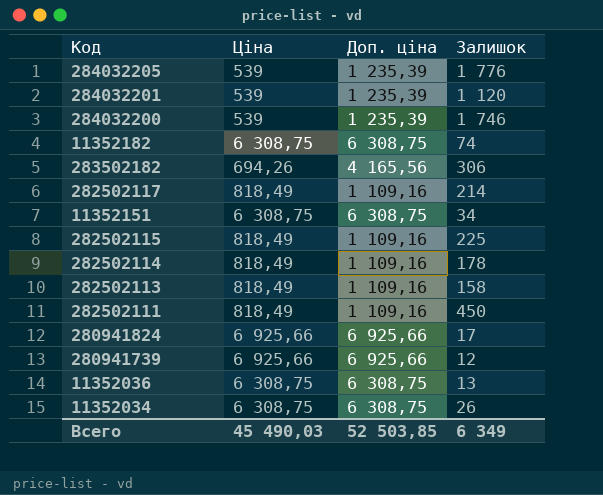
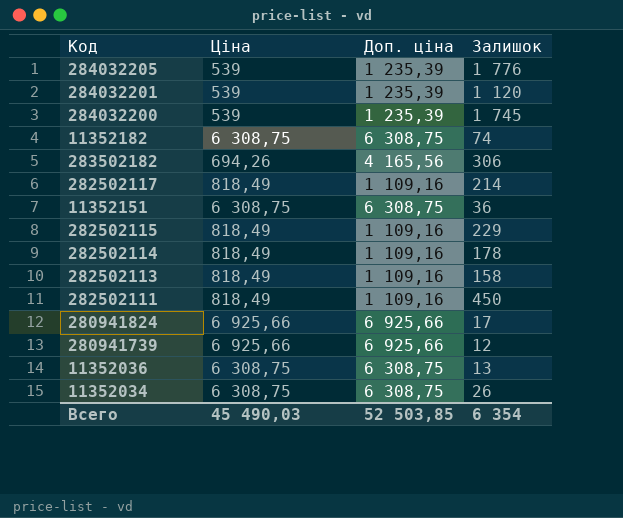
284032200 | Залишок: 1 746 -> 1 745
11352151 | Залишок: 34 -> 36
282502115 | Залишок: 225 -> 229
Всего | Залишок: 6 349 -> 6 354

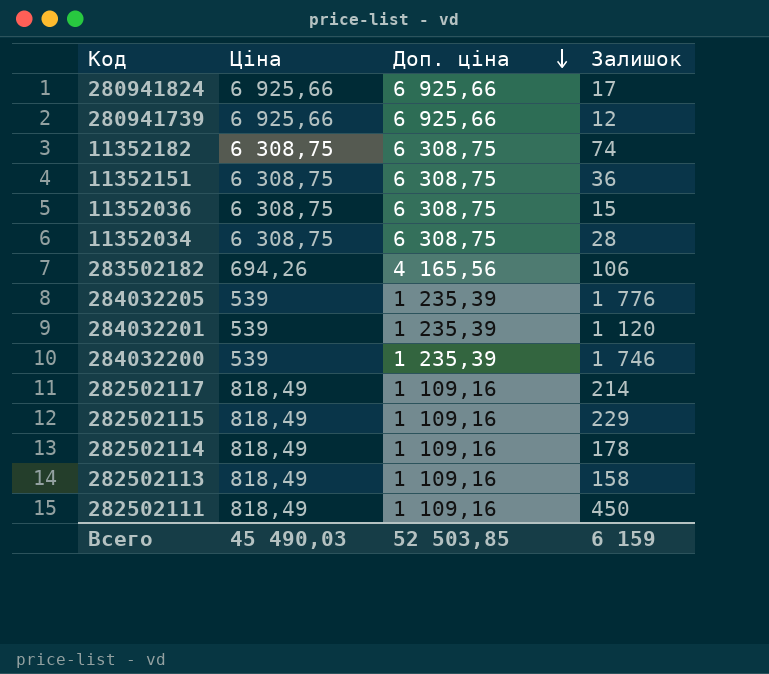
row order: none -> Доп. ціна descending
11352036 | Залишок: 13 -> 15
11352034 | Залишок: 26 -> 28
283502182 | Залишок: 306 -> 106
284032200 | Залишок: 1 745 -> 1 746
Всего | Залишок: 6 354 -> 6 159

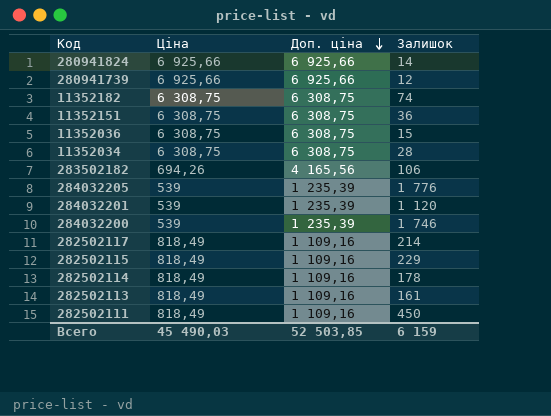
280941824 | Залишок: 17 -> 14
282502113 | Залишок: 158 -> 161

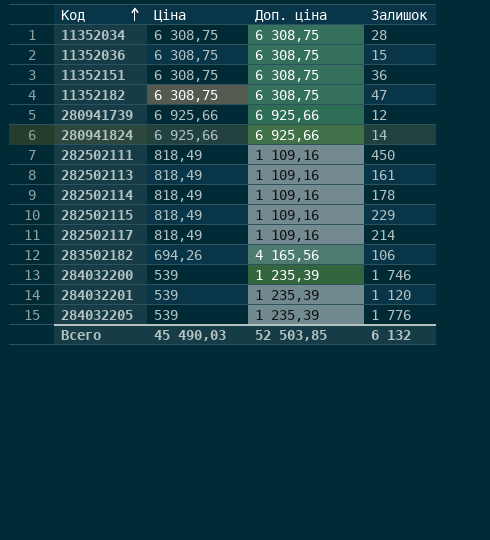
row order: Доп. ціна descending -> Код ascending
11352182 | Залишок: 74 -> 47
Всего | Залишок: 6 159 -> 6 132

